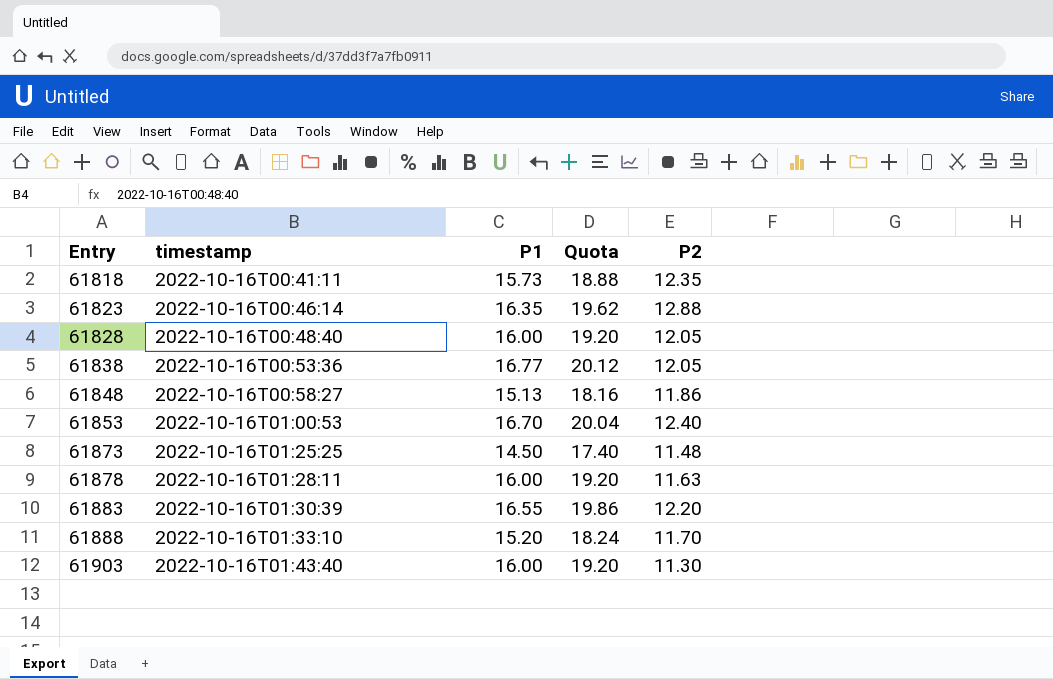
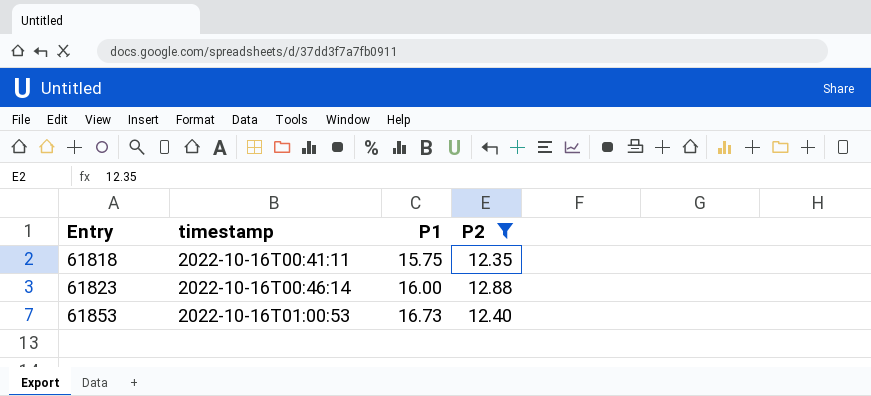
filter: none -> P2 >= 12.35
column Quota | formula: [P1] * 1.2 -> none
61818 | P1: 15.73 -> 15.75
61823 | P1: 16.35 -> 16.00
61853 | P1: 16.70 -> 16.73

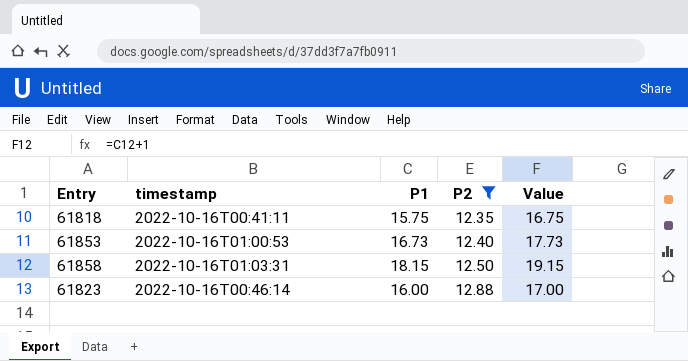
row order: Entry ascending -> P2 ascending
column Value | formula: none -> [P1] + 1
row 61858: none -> 2022-10-16T01:03:31 | 18.15 | 12.50 | 19.15

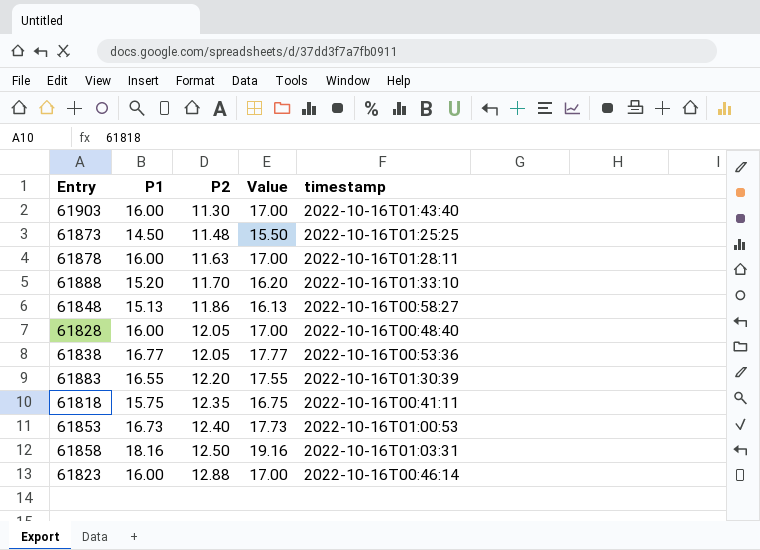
filter: P2 >= 12.35 -> none
column timestamp | position: 2 -> 5
61858 | P1: 18.15 -> 18.16
61858 | Value: 19.15 -> 19.16

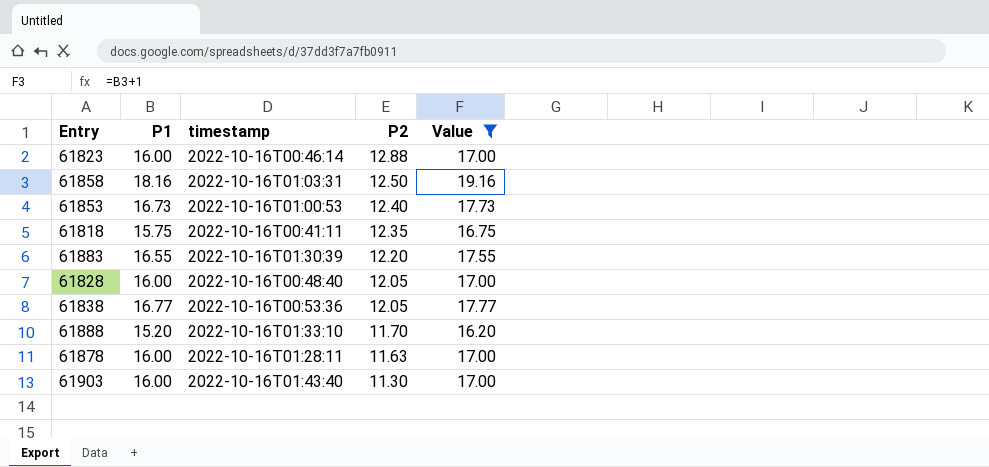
filter: none -> Value >= 16.20
row order: P2 ascending -> P2 descending
column timestamp | position: 5 -> 3

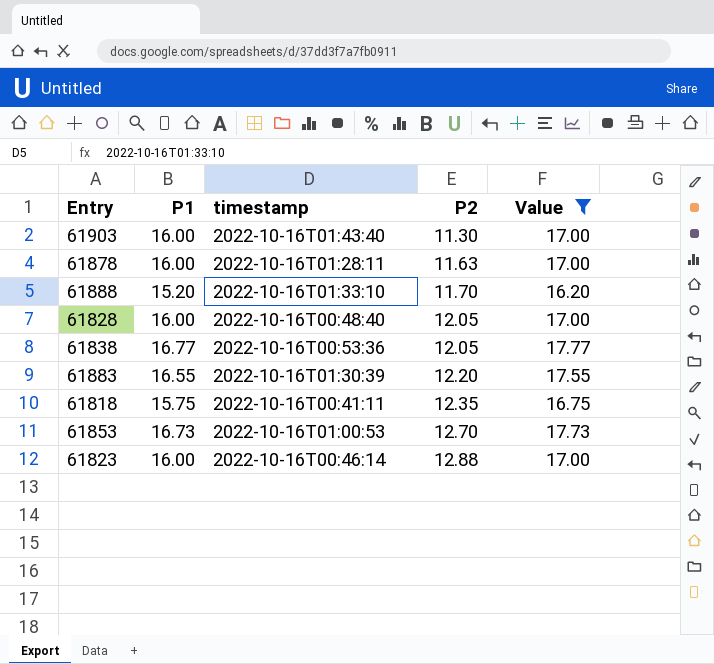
row order: P2 descending -> P2 ascending
row 61858: 18.16 | 2022-10-16T01:03:31 | 12.50 | 19.16 -> none
61853 | P2: 12.40 -> 12.70

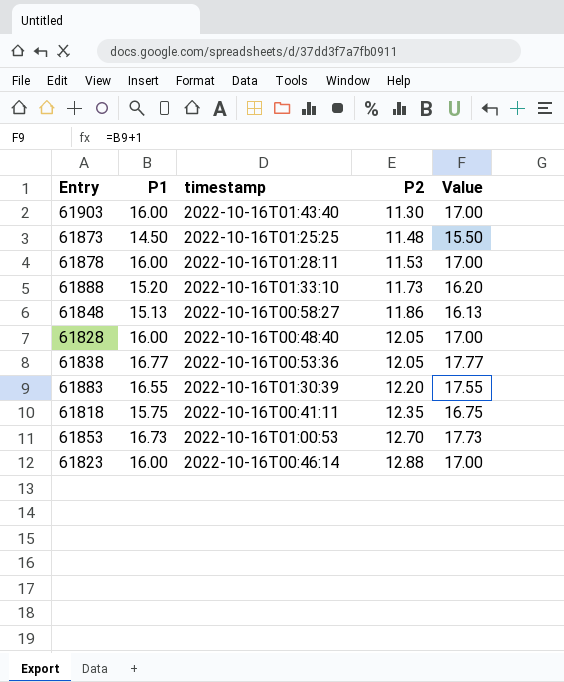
filter: Value >= 16.20 -> none
61878 | P2: 11.63 -> 11.53
61888 | P2: 11.70 -> 11.73

